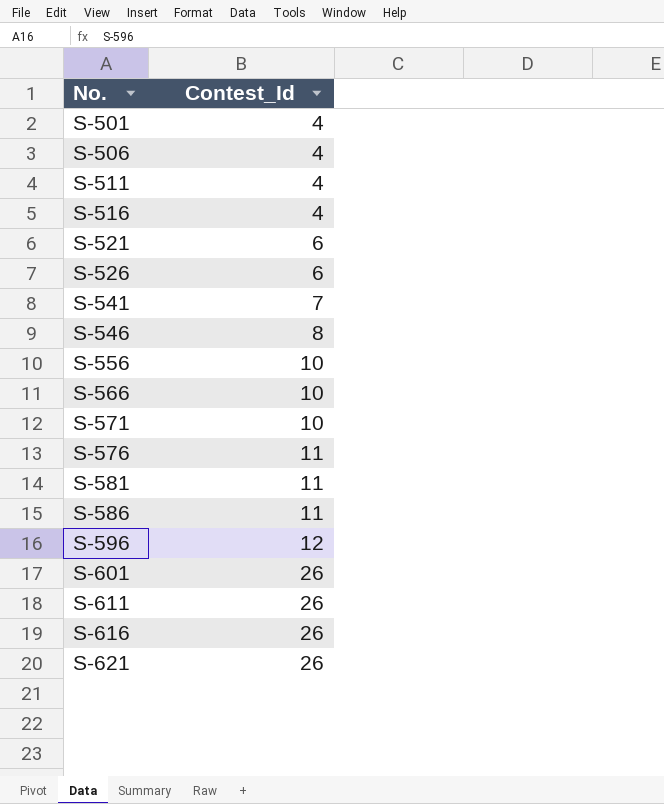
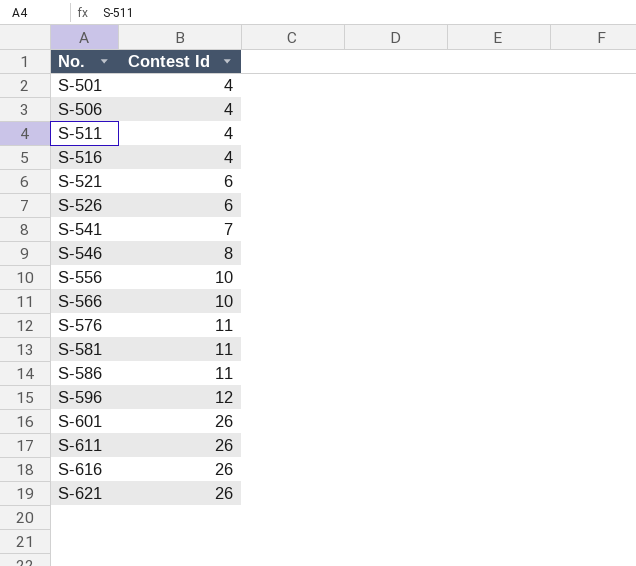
column name: Contest_Id -> Contest Id
row S-571: 10 -> none

